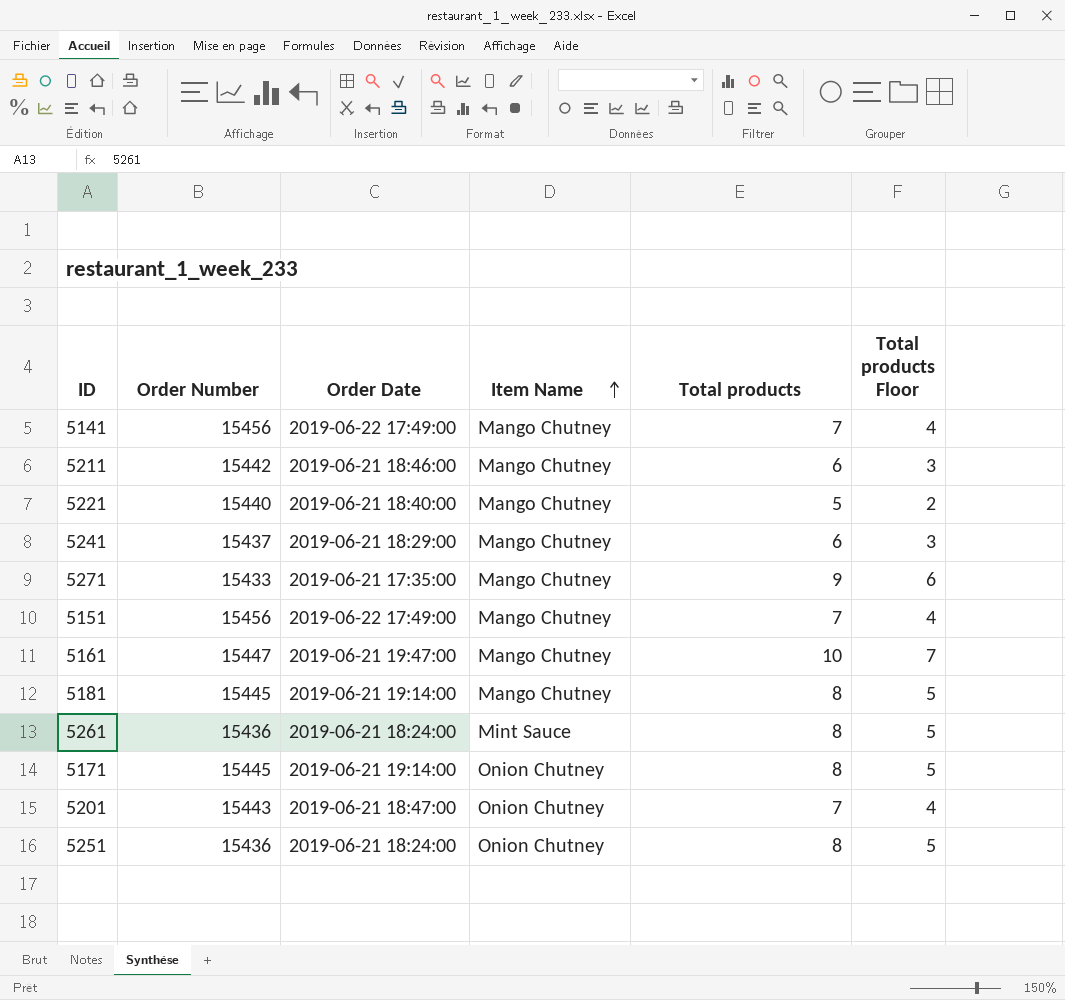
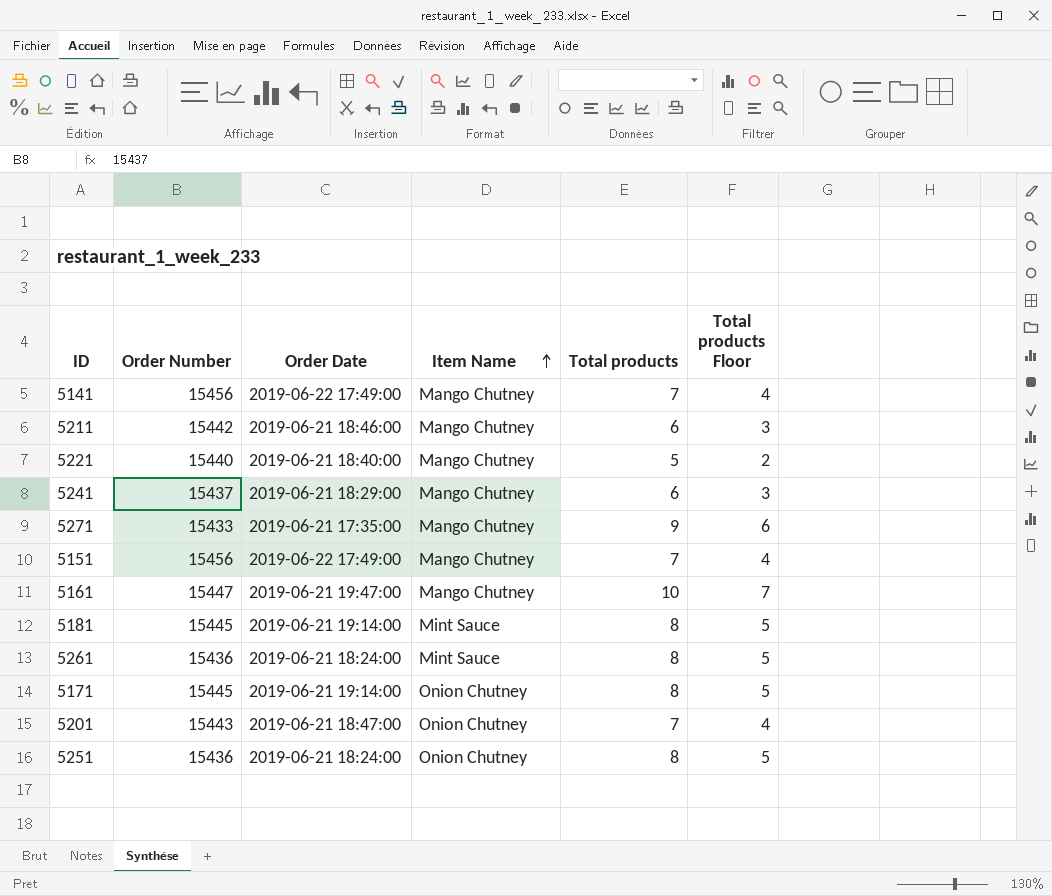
5181 | Item Name: Mango Chutney -> Mint Sauce

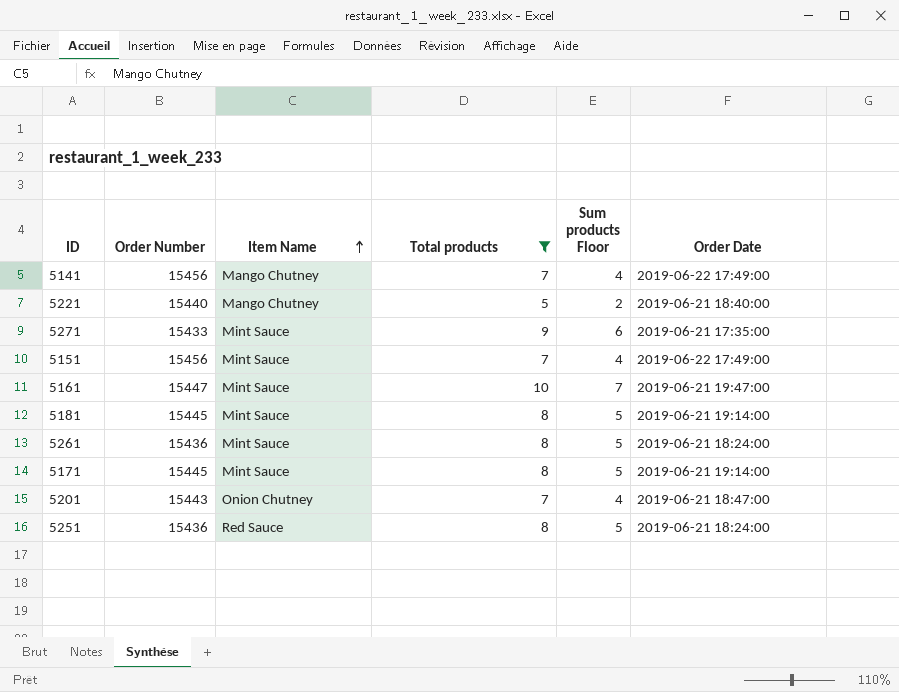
filter: none -> Total products != 6
column name: Total products Floor -> Sum products Floor
column Order Date | position: 3 -> 6
5271 | Item Name: Mango Chutney -> Mint Sauce
5151 | Item Name: Mango Chutney -> Mint Sauce
5161 | Item Name: Mango Chutney -> Mint Sauce
5171 | Item Name: Onion Chutney -> Mint Sauce
5251 | Item Name: Onion Chutney -> Red Sauce

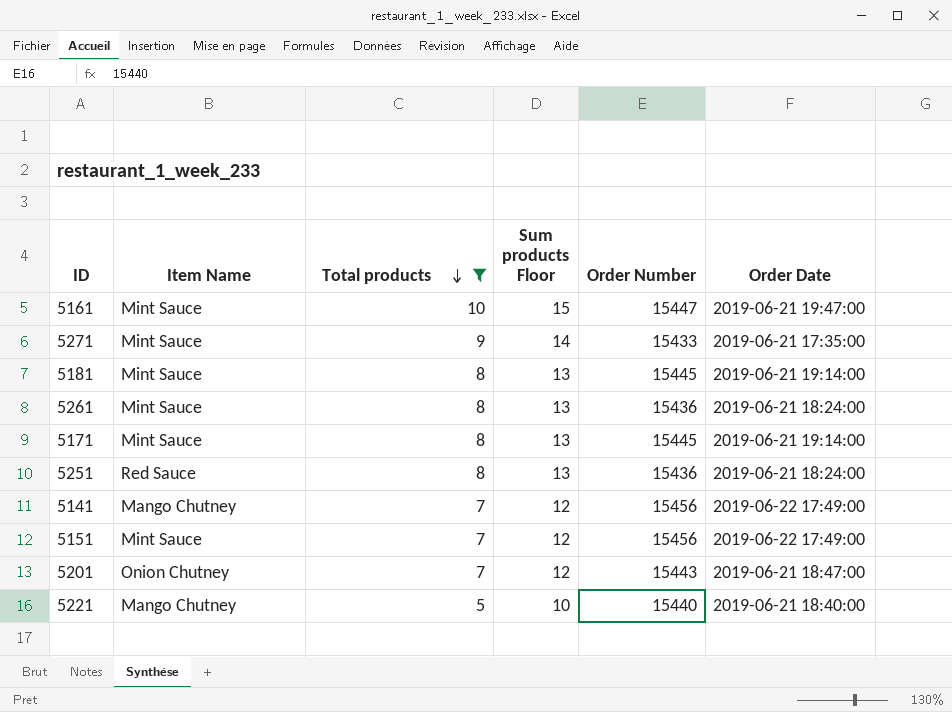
row order: Item Name ascending -> Total products descending
column Sum products Floor | formula: [Total products] - 3 -> [Total products] + 5
column Order Number | position: 2 -> 5

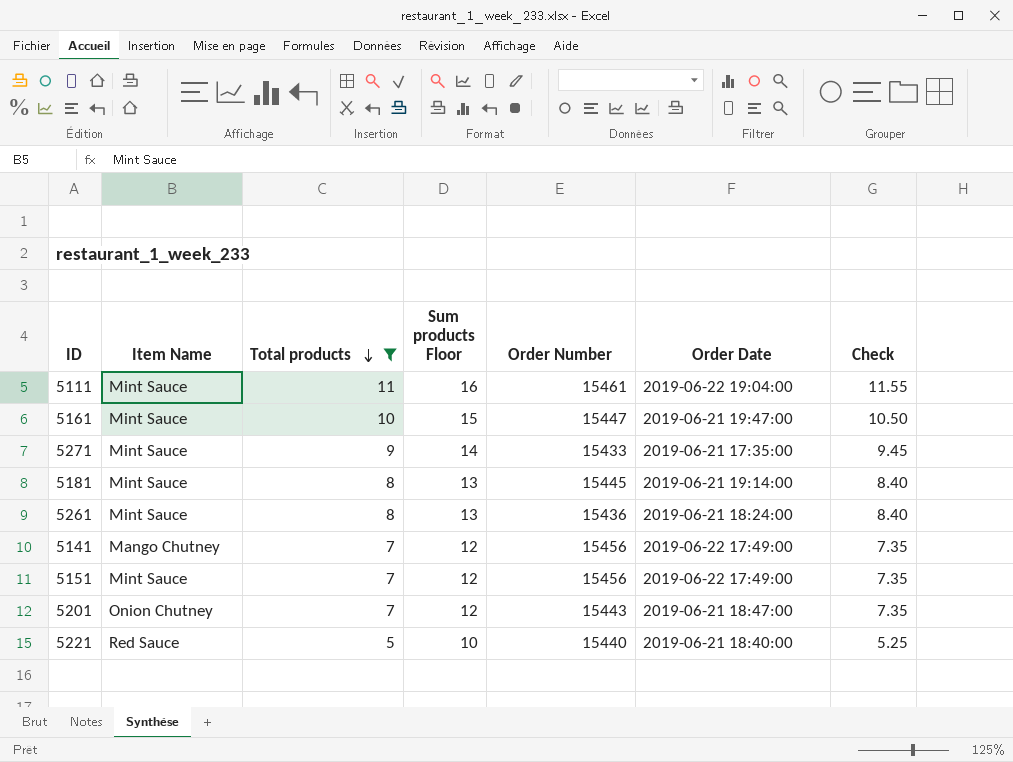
column Check | formula: none -> [Total products] * 1.05
row 5171: Mint Sauce | 8 | 13 | 15445 | 2019-06-21 19:14:00 -> none
row 5251: Red Sauce | 8 | 13 | 15436 | 2019-06-21 18:24:00 -> none
row 5111: none -> Mint Sauce | 11 | 16 | 15461 | 2019-06-22 19:04:00 | 11.55
5221 | Item Name: Mango Chutney -> Red Sauce

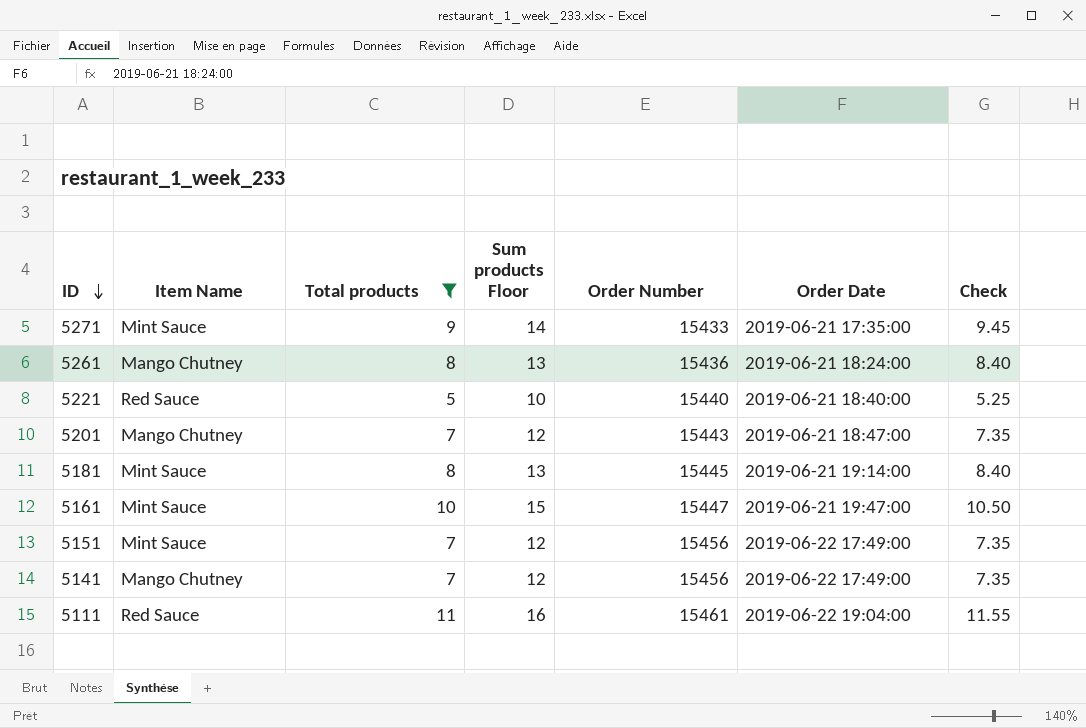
row order: Total products descending -> ID descending
5261 | Item Name: Mint Sauce -> Mango Chutney
5201 | Item Name: Onion Chutney -> Mango Chutney
5111 | Item Name: Mint Sauce -> Red Sauce

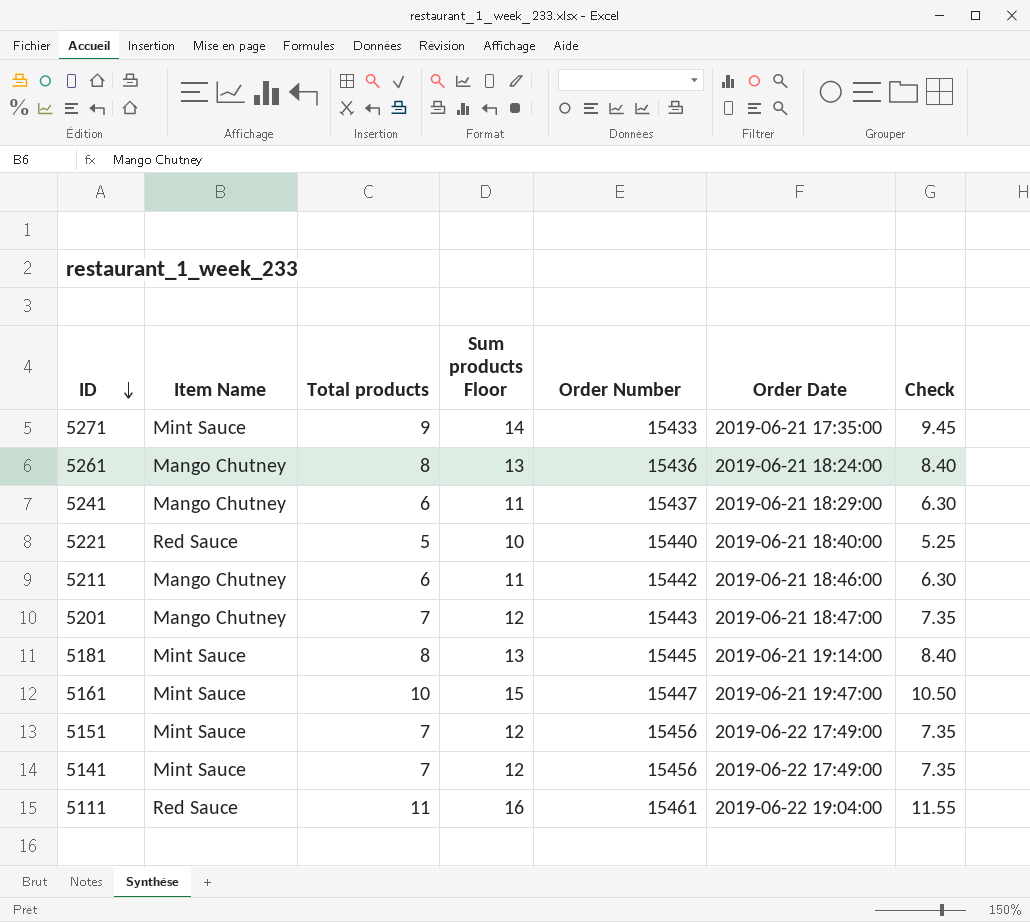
filter: Total products != 6 -> none
5141 | Item Name: Mango Chutney -> Mint Sauce

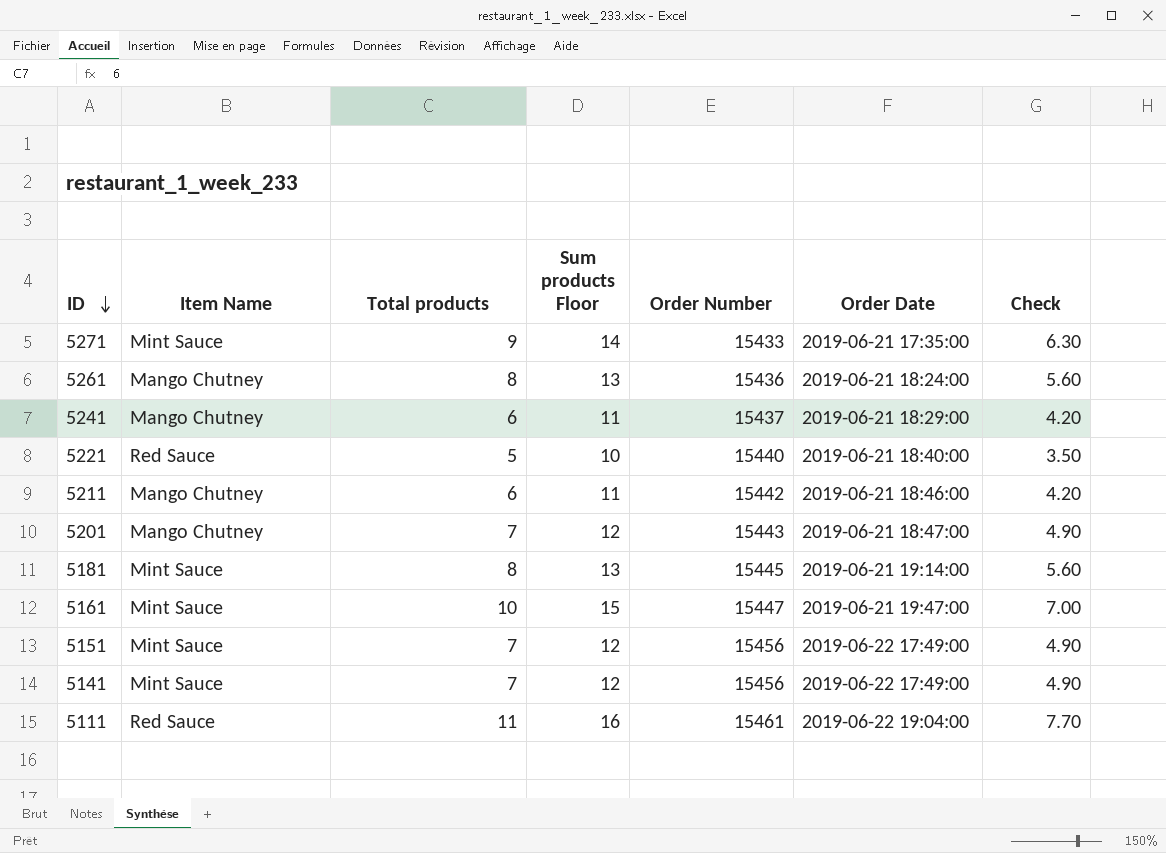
column Check | formula: [Total products] * 1.05 -> [Total products] * 0.7

